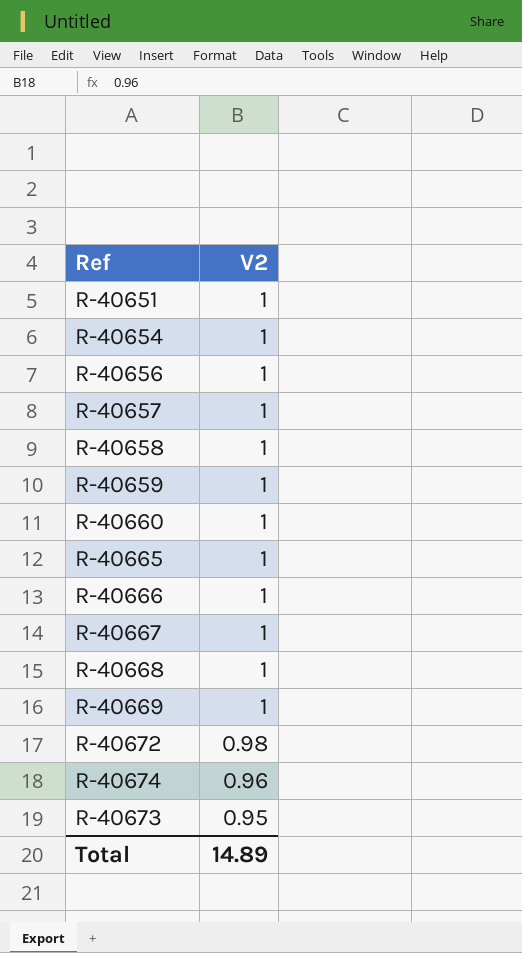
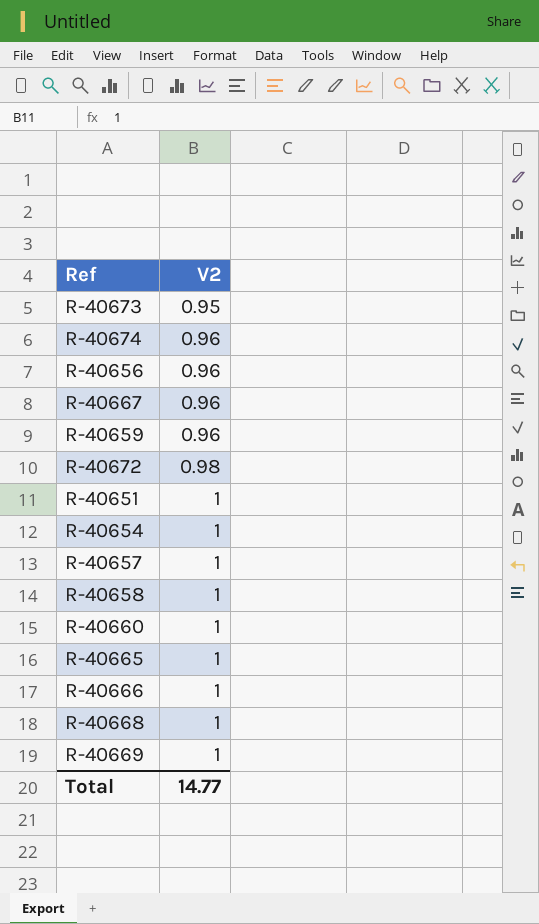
row order: V2 descending -> V2 ascending
R-40656 | V2: 1 -> 0.96
R-40667 | V2: 1 -> 0.96
R-40659 | V2: 1 -> 0.96
Total | V2: 14.89 -> 14.77

